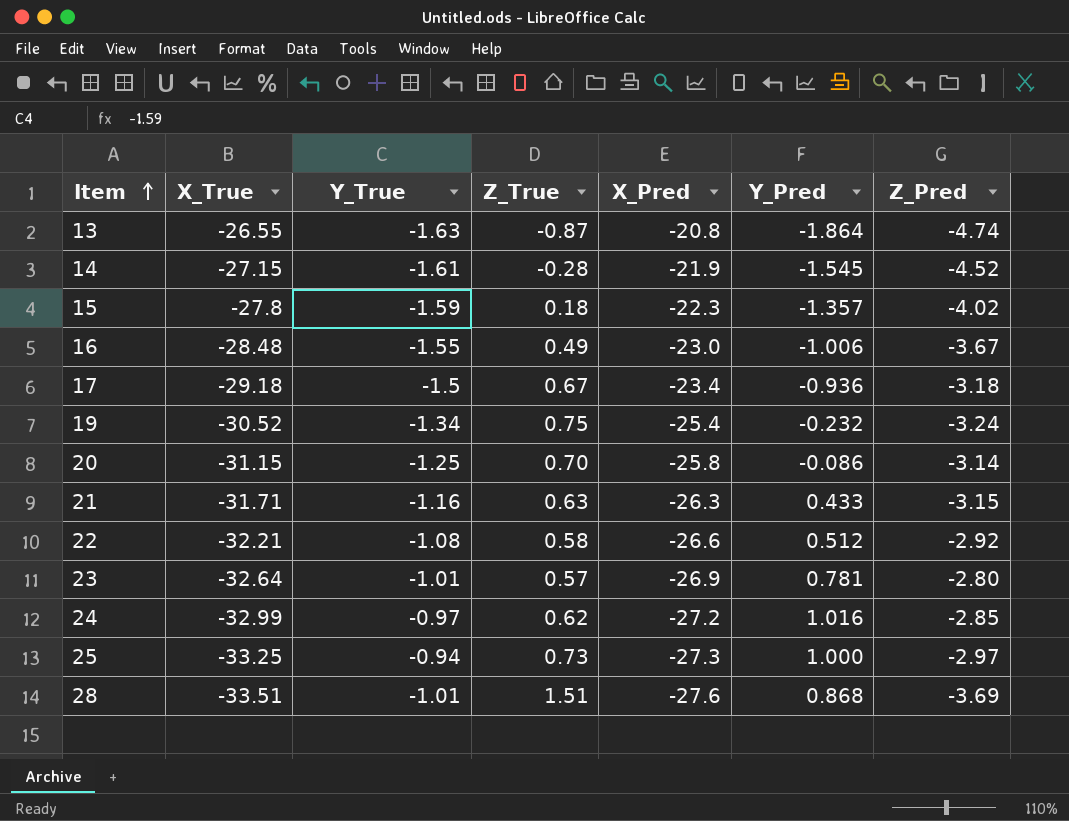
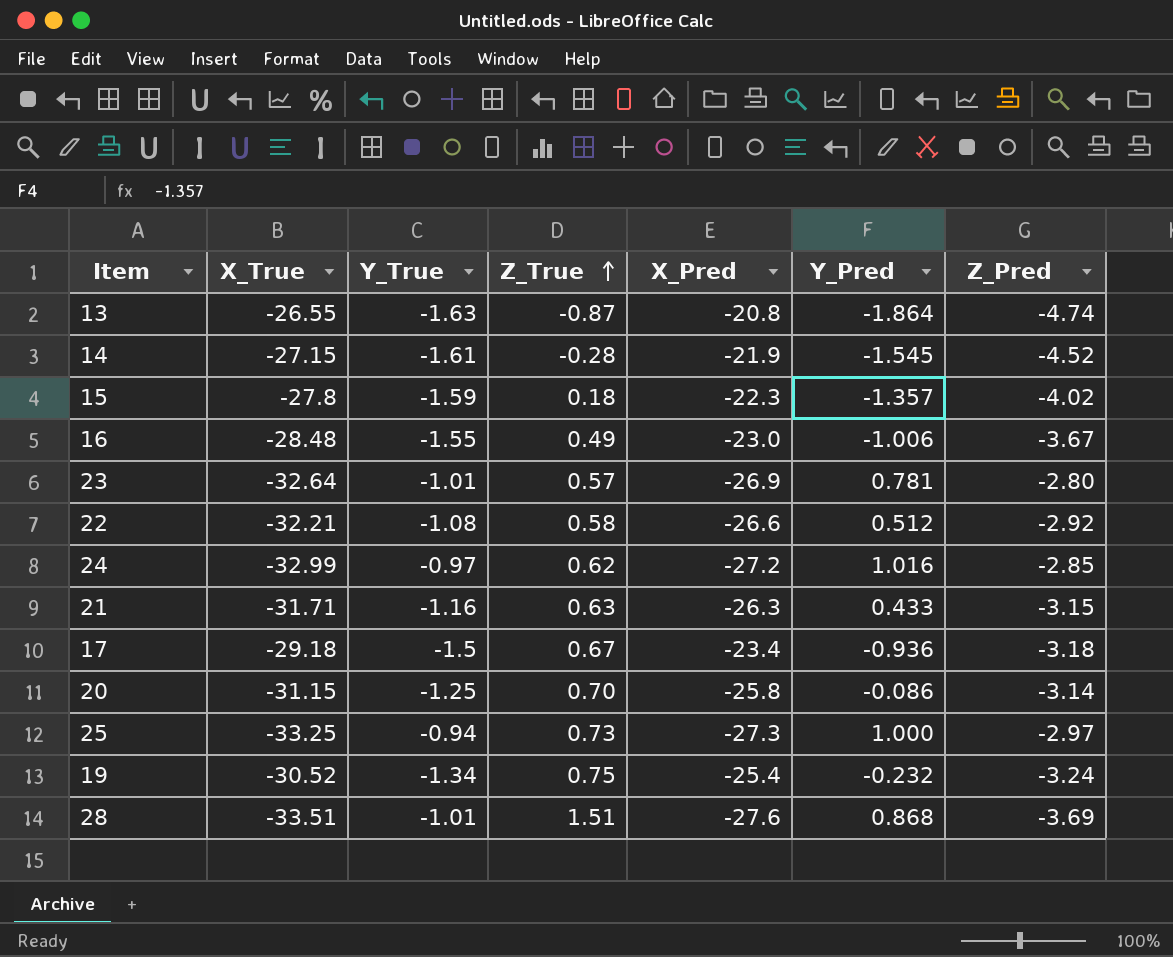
row order: Item ascending -> Z_True ascending

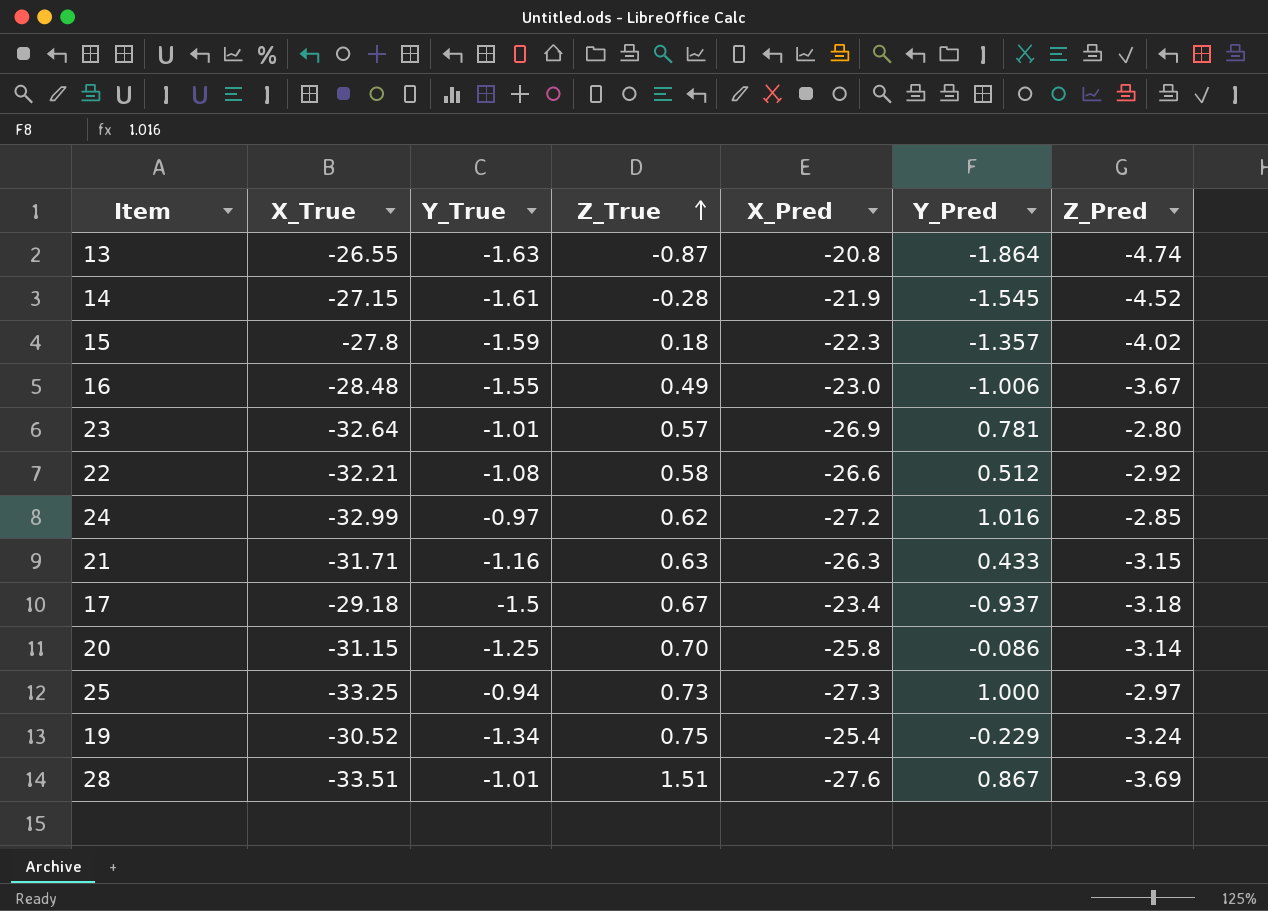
17 | Y_Pred: -0.936 -> -0.937
19 | Y_Pred: -0.232 -> -0.229
28 | Y_Pred: 0.868 -> 0.867

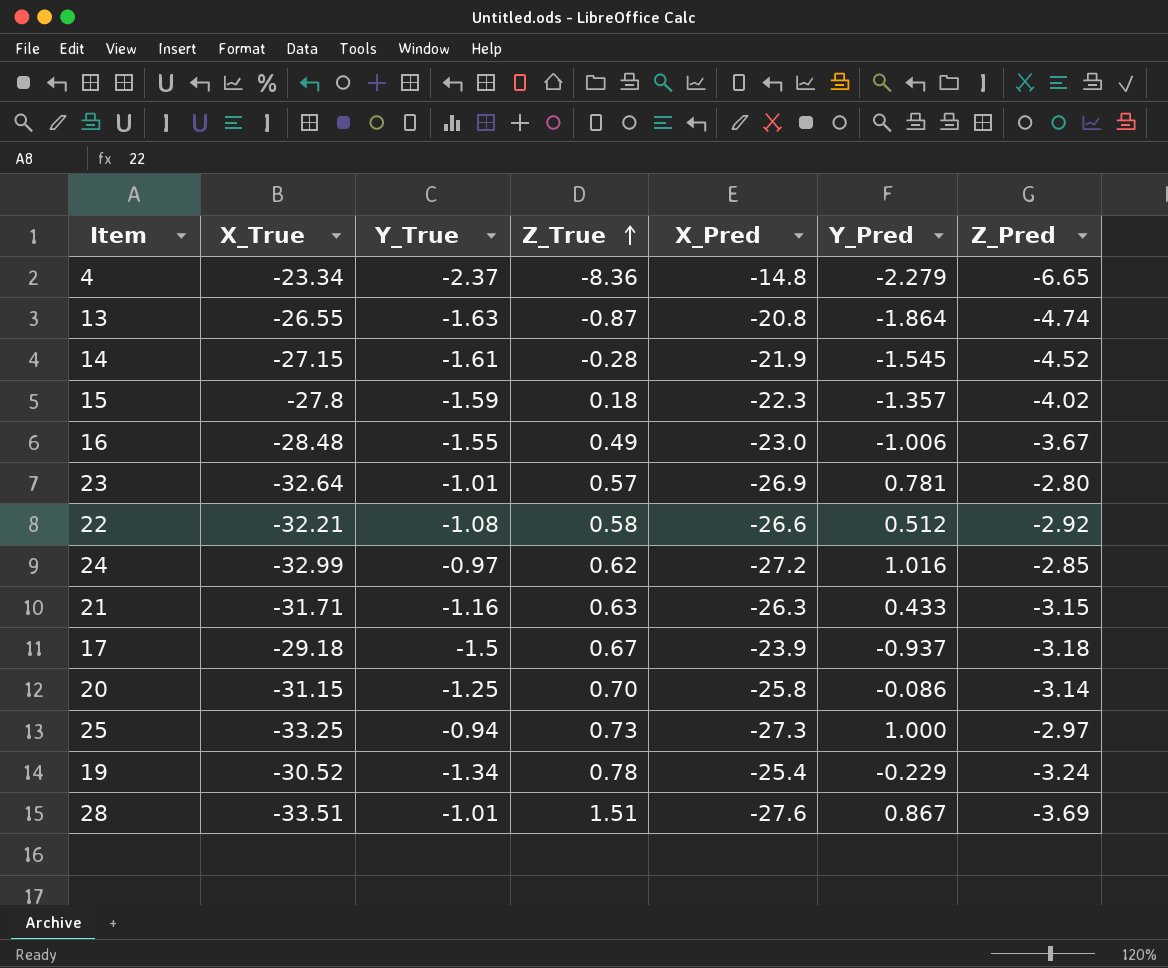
row 4: none -> -23.34 | -2.37 | -8.36 | -14.8 | -2.279 | -6.65
17 | X_Pred: -23.4 -> -23.9
19 | Z_True: 0.75 -> 0.78

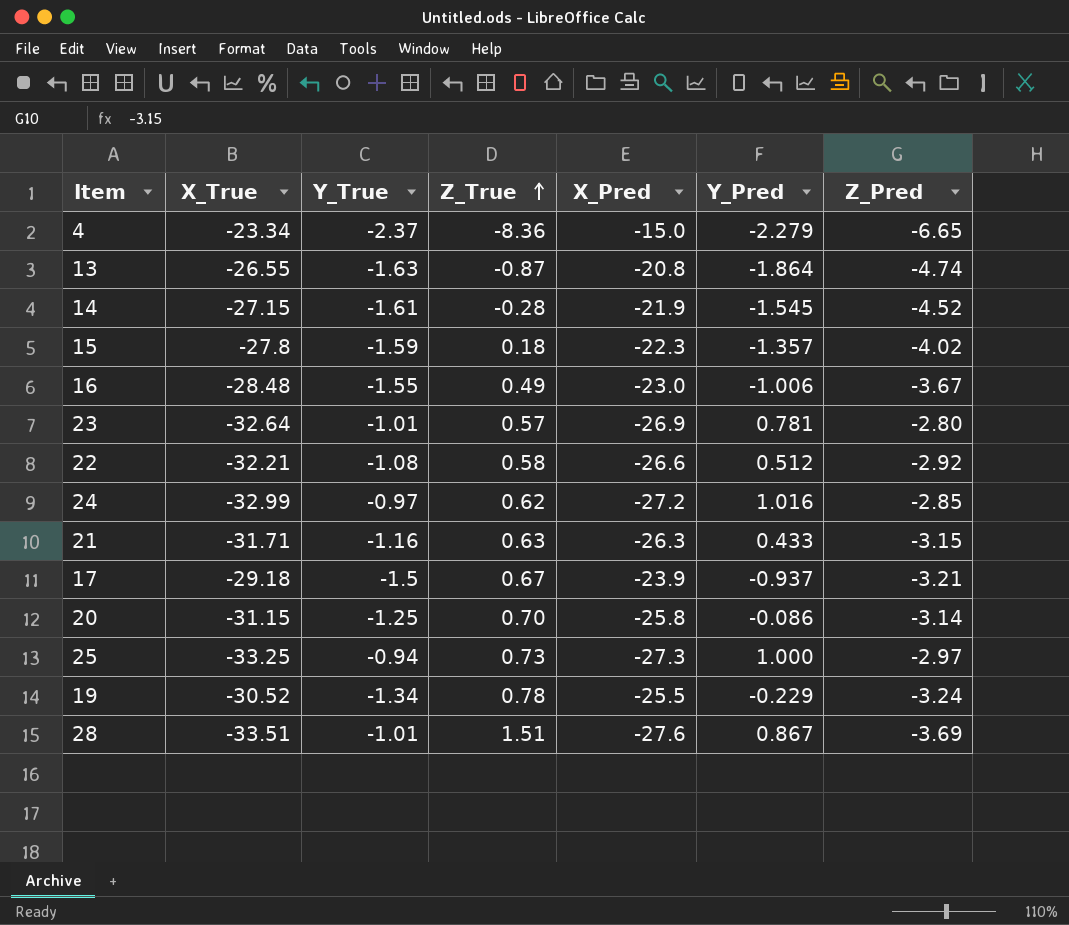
4 | X_Pred: -14.8 -> -15.0
17 | Z_Pred: -3.18 -> -3.21
19 | X_Pred: -25.4 -> -25.5

